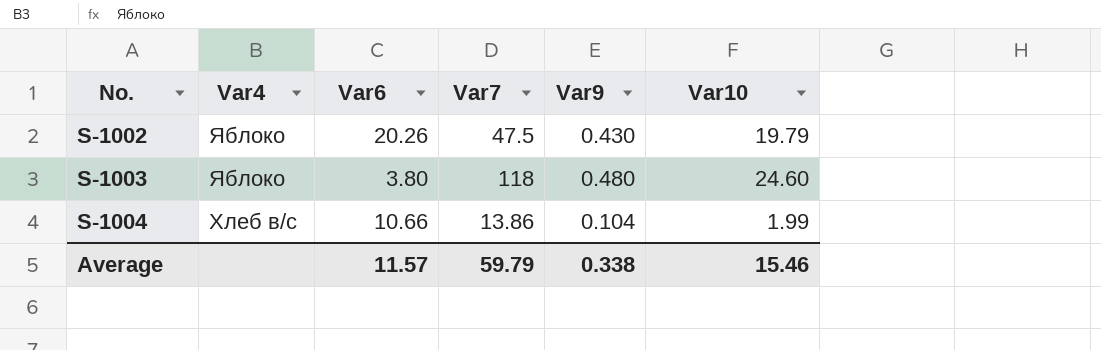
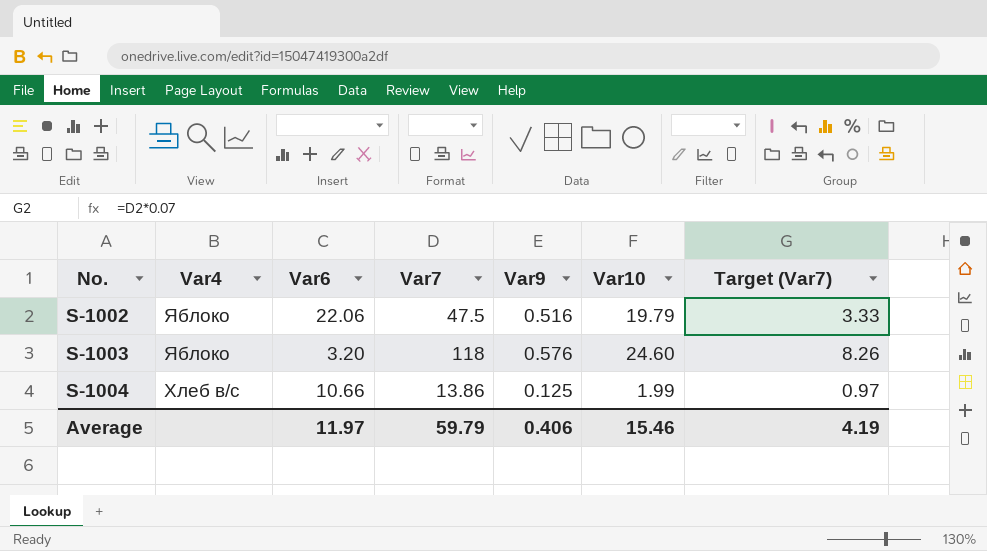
column Target (Var7) | formula: none -> [Var7] * 0.07
S-1002 | Var6: 20.26 -> 22.06
S-1002 | Var9: 0.430 -> 0.516
S-1003 | Var6: 3.80 -> 3.20
S-1003 | Var9: 0.480 -> 0.576
S-1004 | Var9: 0.104 -> 0.125
Average | Var6: 11.57 -> 11.97
Average | Var9: 0.338 -> 0.406

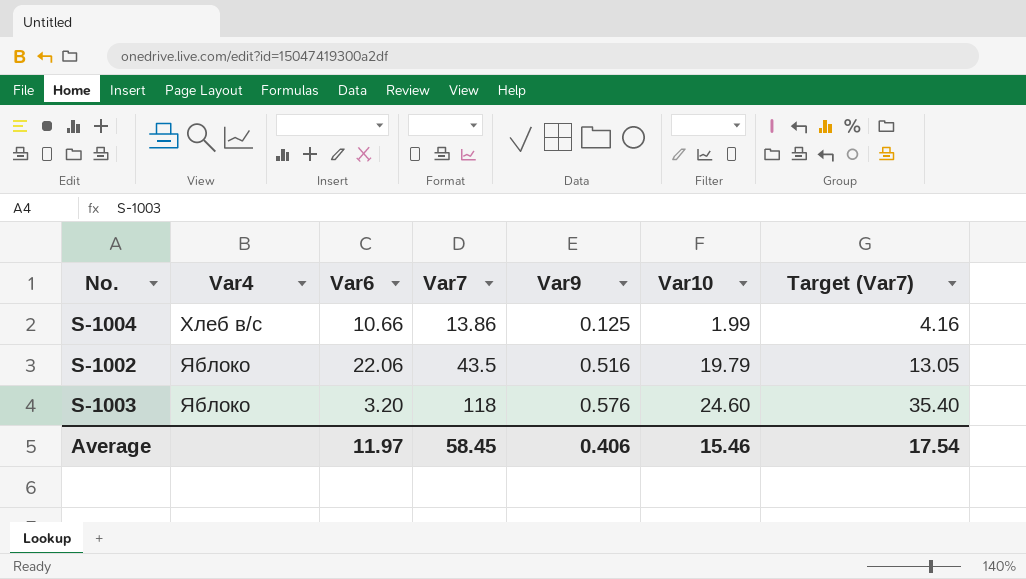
row order: No. ascending -> Var4 ascending
column Target (Var7) | formula: [Var7] * 0.07 -> [Var7] * 0.3
S-1002 | Var7: 47.5 -> 43.5
Average | Var7: 59.79 -> 58.45
Average | Target (Var7): 4.19 -> 17.54

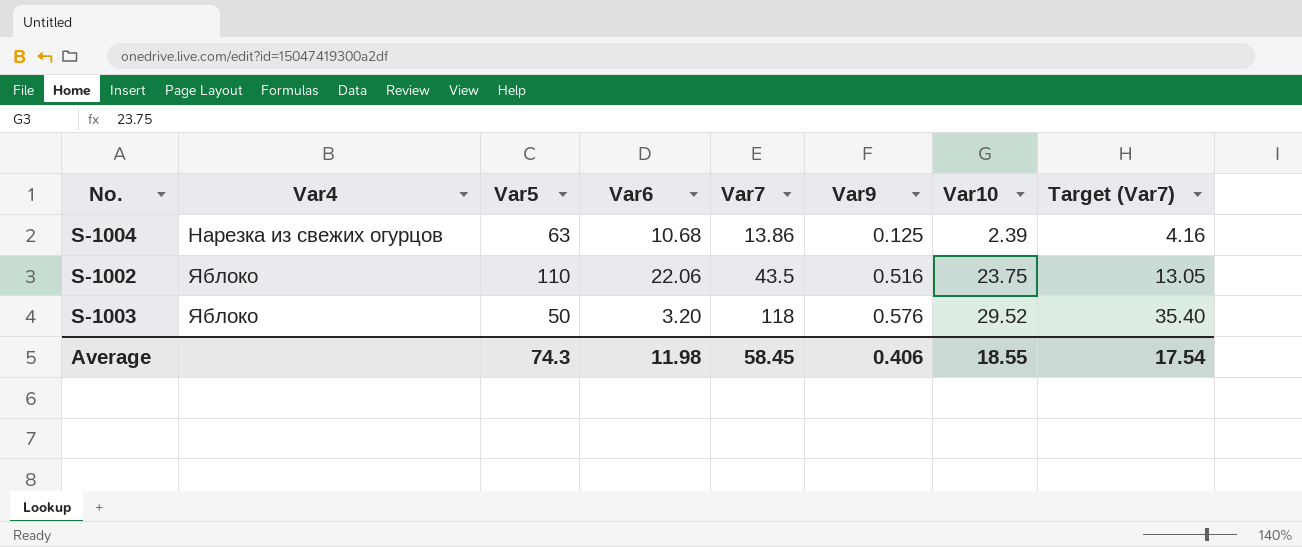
column Var5 | position: none -> 3
S-1004 | Var4: Хлеб в/с -> Нарезка из свежих огурцов
S-1004 | Var6: 10.66 -> 10.68
S-1004 | Var10: 1.99 -> 2.39
S-1002 | Var10: 19.79 -> 23.75
S-1003 | Var10: 24.60 -> 29.52
Average | Var6: 11.97 -> 11.98
Average | Var10: 15.46 -> 18.55

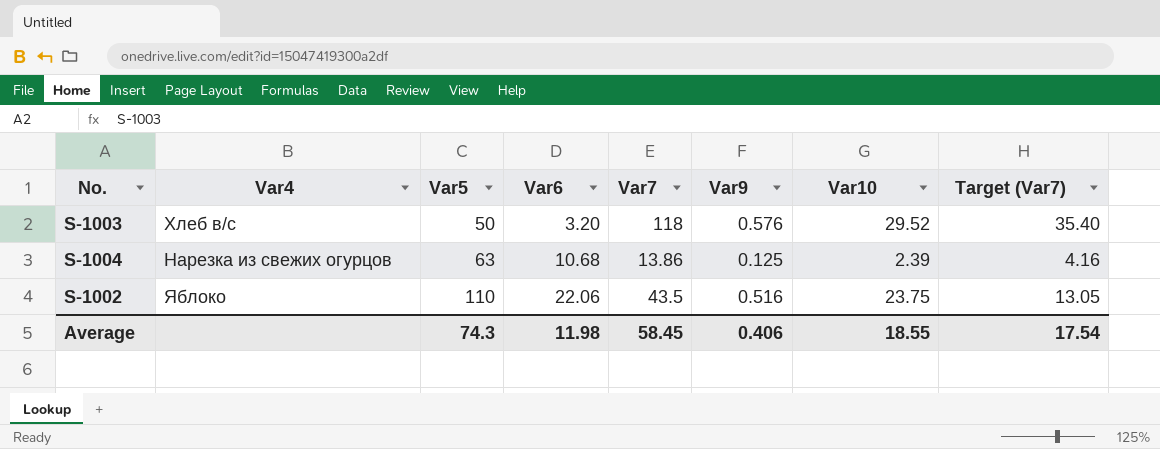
row order: Var4 ascending -> Var5 ascending
S-1003 | Var4: Яблоко -> Хлеб в/с

